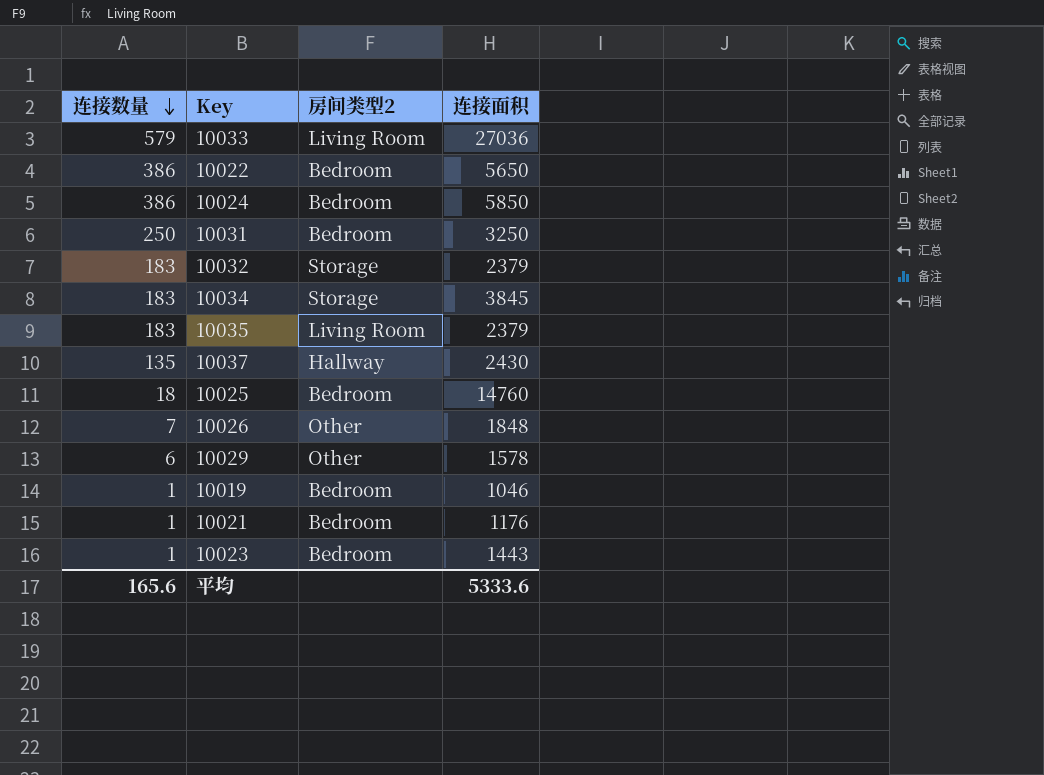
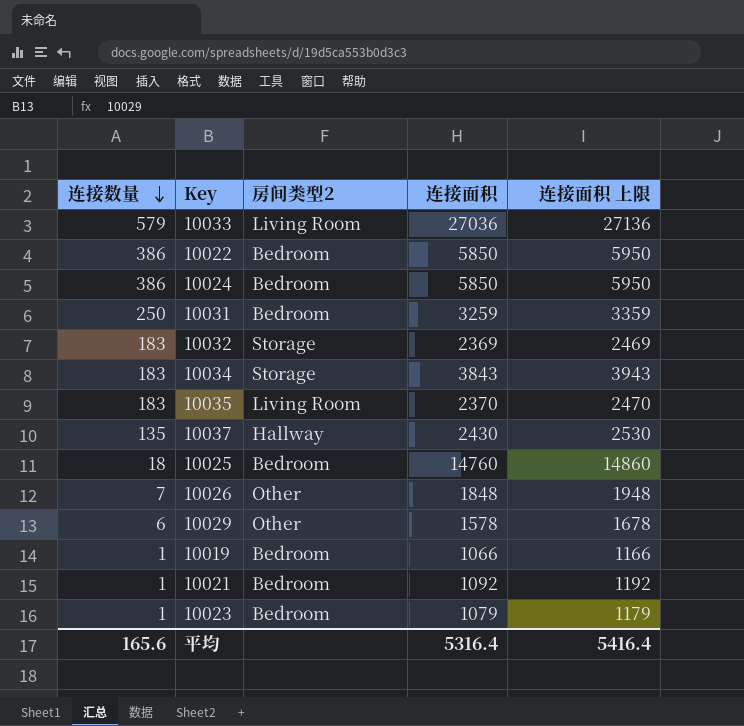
column 连接面积 上限 | formula: none -> [连接面积] + 100
10022 | 连接面积: 5650 -> 5850
10031 | 连接面积: 3250 -> 3259
10032 | 连接面积: 2379 -> 2369
10034 | 连接面积: 3845 -> 3843
10035 | 连接面积: 2379 -> 2370
10019 | 连接面积: 1046 -> 1066
10021 | 连接面积: 1176 -> 1092
10023 | 连接面积: 1443 -> 1079
平均 | 连接面积: 5333.6 -> 5316.4

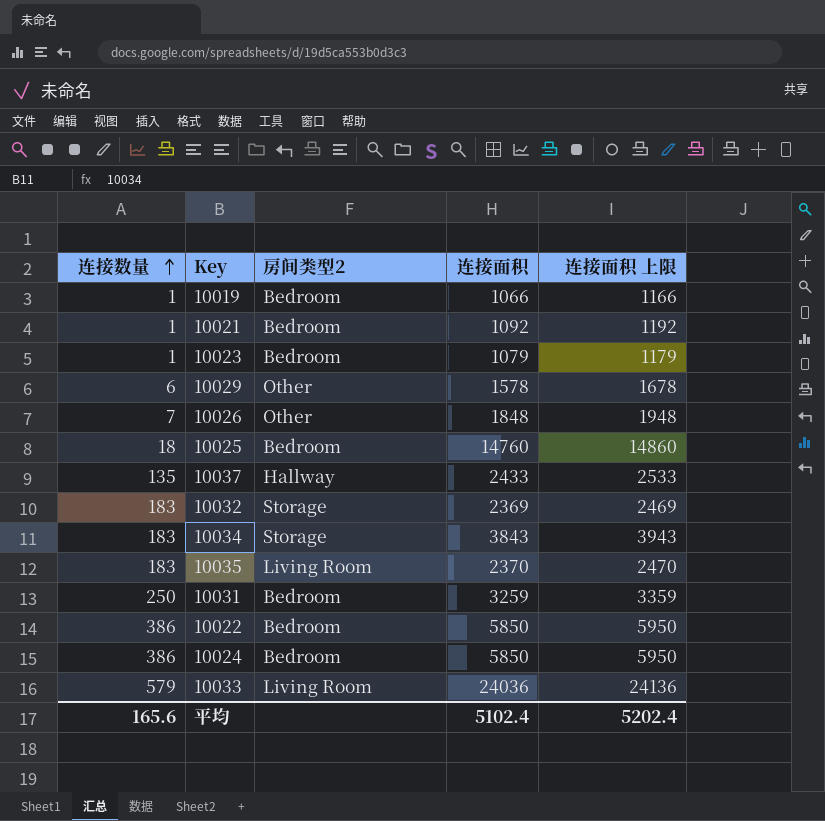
row order: 连接数量 descending -> 连接数量 ascending
10037 | 连接面积: 2430 -> 2433
10037 | 连接面积 上限: 2530 -> 2533
10033 | 连接面积: 27036 -> 24036
10033 | 连接面积 上限: 27136 -> 24136
平均 | 连接面积: 5316.4 -> 5102.4
平均 | 连接面积 上限: 5416.4 -> 5202.4

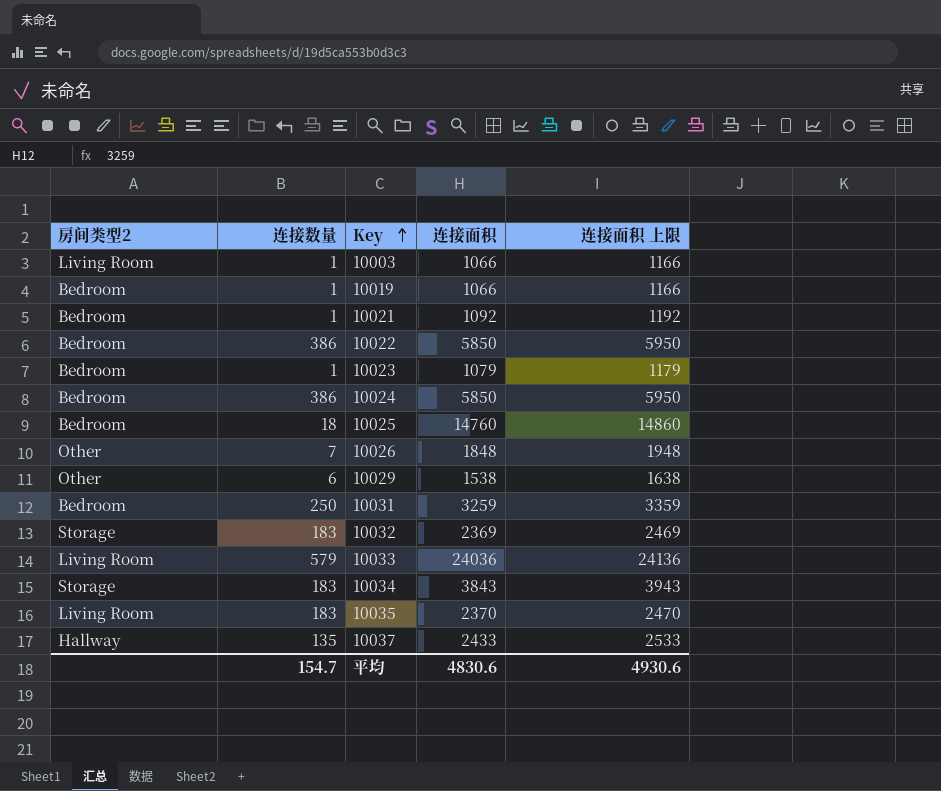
row order: 连接数量 ascending -> Key ascending
column 房间类型2 | position: 3 -> 1
row 10003: none -> Living Room | 1 | 1066 | 1166
10029 | 连接面积: 1578 -> 1538
10029 | 连接面积 上限: 1678 -> 1638
平均 | 连接数量: 165.6 -> 154.7
平均 | 连接面积: 5102.4 -> 4830.6
平均 | 连接面积 上限: 5202.4 -> 4930.6

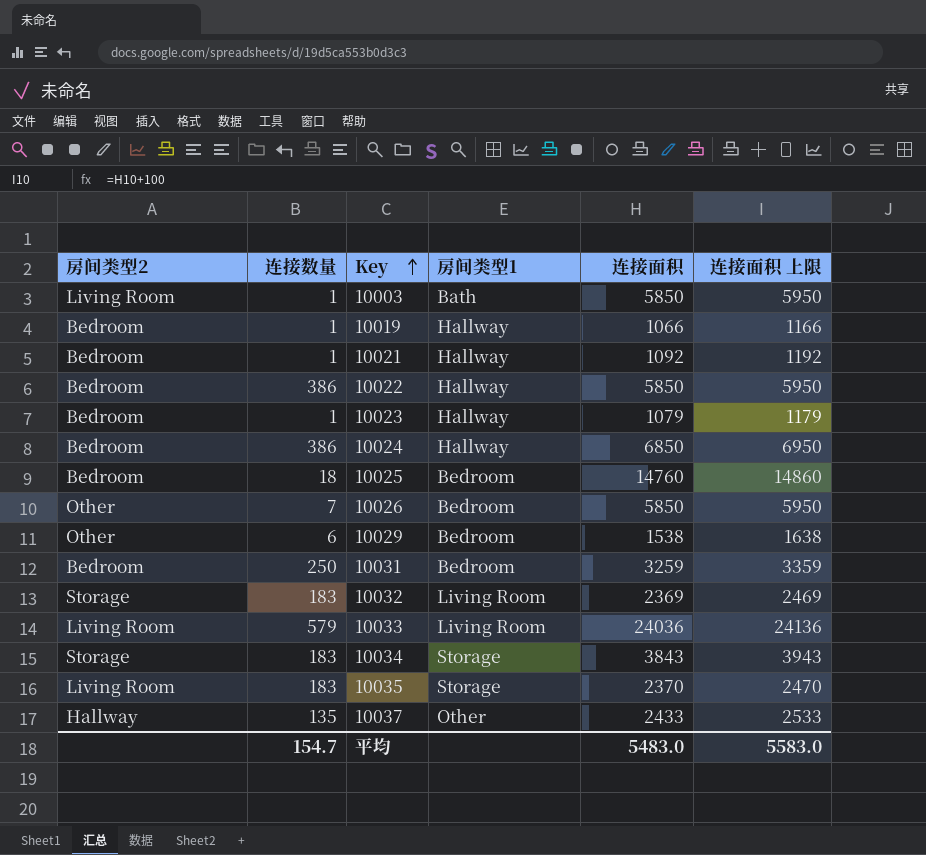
column 房间类型1 | position: none -> 4
10003 | 连接面积: 1066 -> 5850
10003 | 连接面积 上限: 1166 -> 5950
10024 | 连接面积: 5850 -> 6850
10024 | 连接面积 上限: 5950 -> 6950
10026 | 连接面积: 1848 -> 5850
10026 | 连接面积 上限: 1948 -> 5950
平均 | 连接面积: 4830.6 -> 5483.0
平均 | 连接面积 上限: 4930.6 -> 5583.0

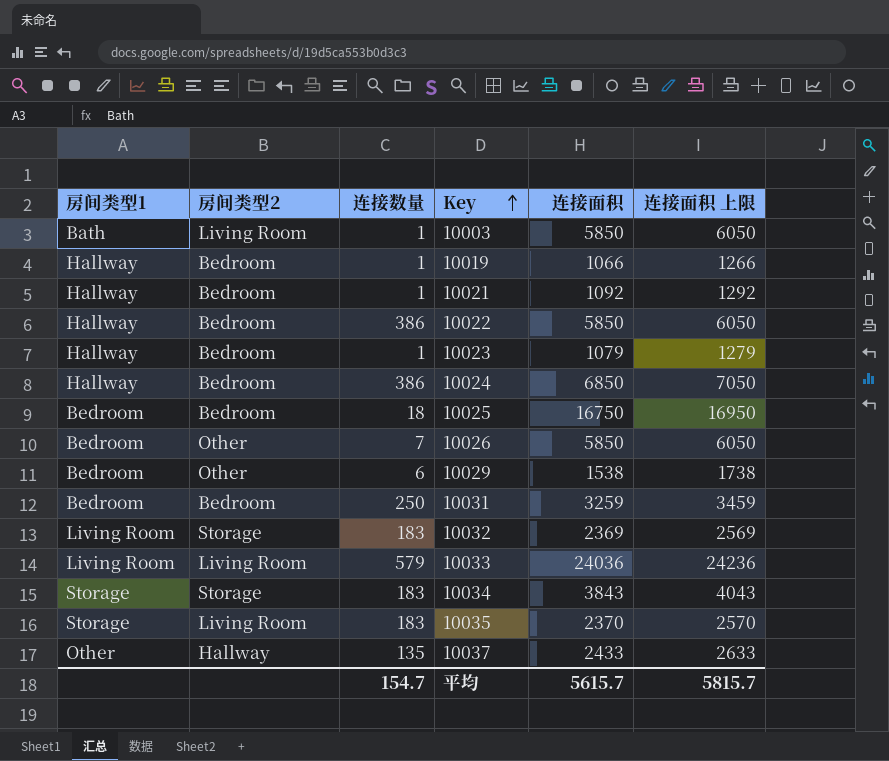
column 房间类型1 | position: 4 -> 1
column 连接面积 上限 | formula: [连接面积] + 100 -> [连接面积] + 200
10025 | 连接面积: 14760 -> 16750
平均 | 连接面积: 5483.0 -> 5615.7
平均 | 连接面积 上限: 5583.0 -> 5815.7

